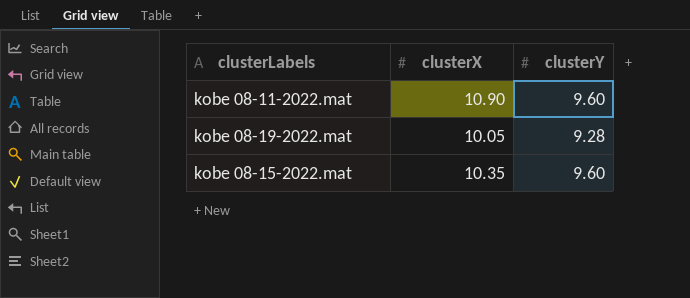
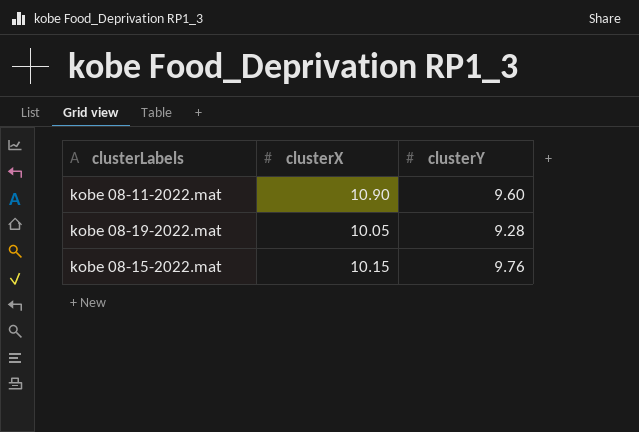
kobe 08-15-2022.mat | clusterX: 10.35 -> 10.15
kobe 08-15-2022.mat | clusterY: 9.60 -> 9.76

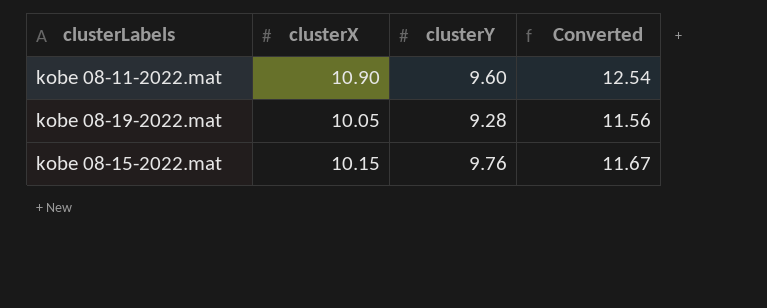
column Converted | formula: none -> [clusterX] * 1.15

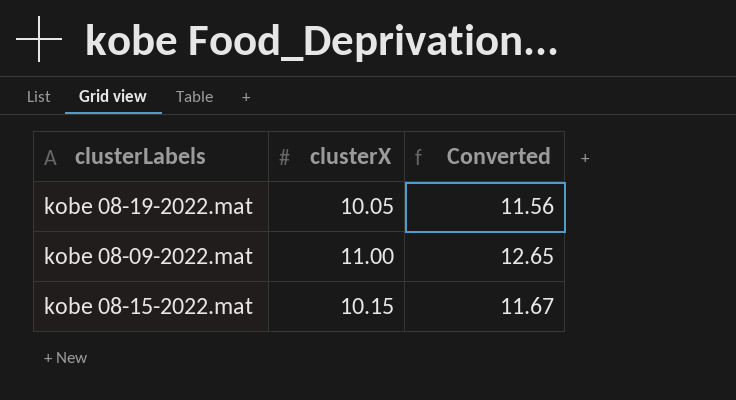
column clusterY | position: 3 -> none
row kobe 08-11-2022.mat: 10.90 | 9.60 | 12.54 -> none
row kobe 08-09-2022.mat: none -> 11.00 | 12.65

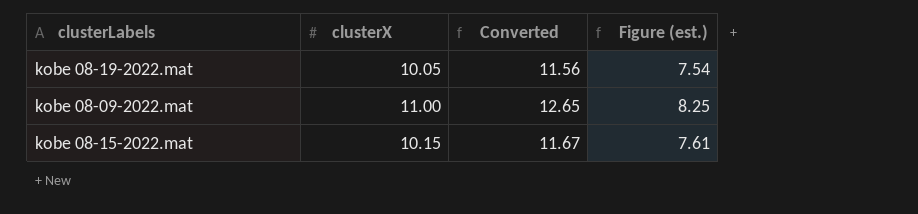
column Figure (est.) | formula: none -> [clusterX] * 0.75

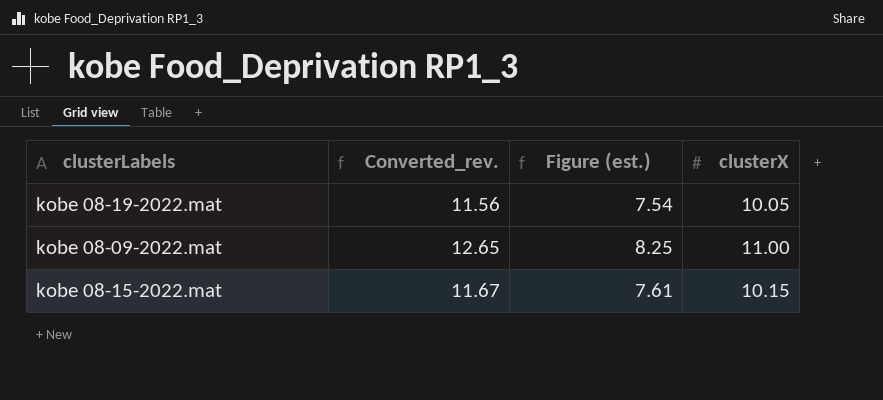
column name: Converted -> Converted_rev.
column clusterX | position: 2 -> 4

